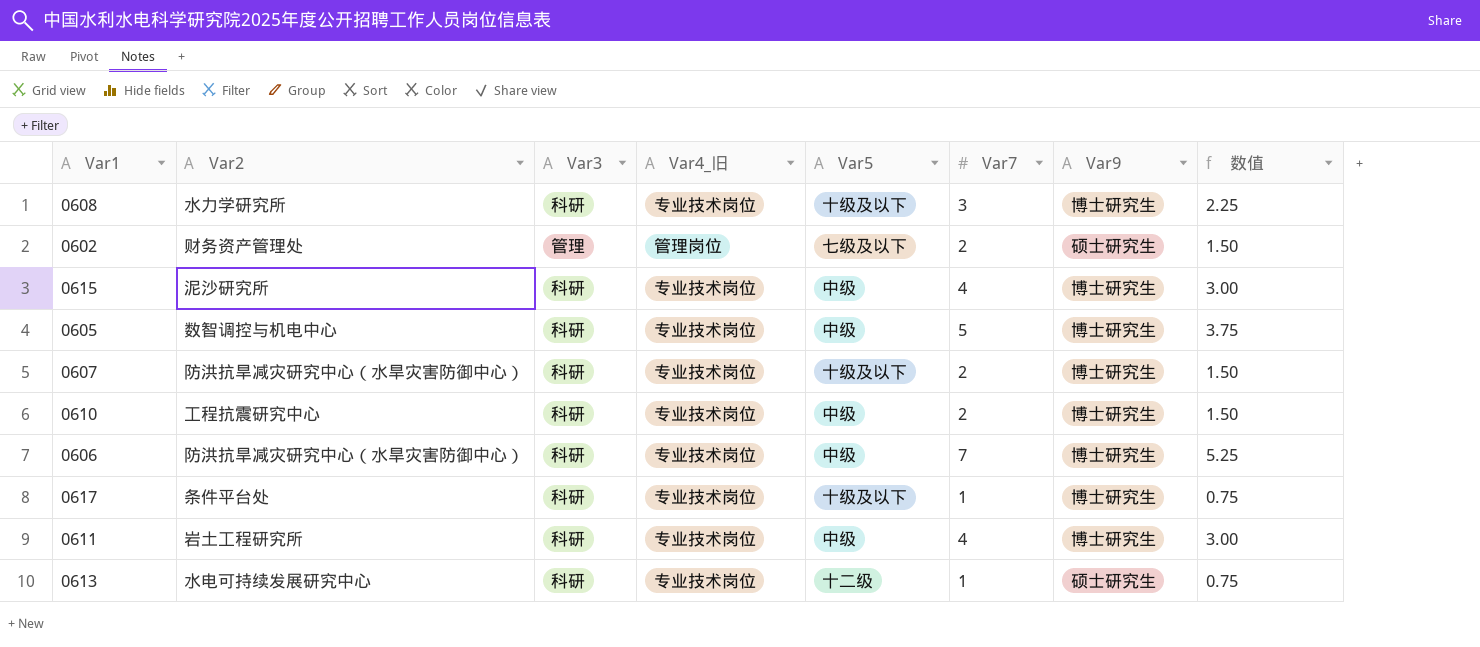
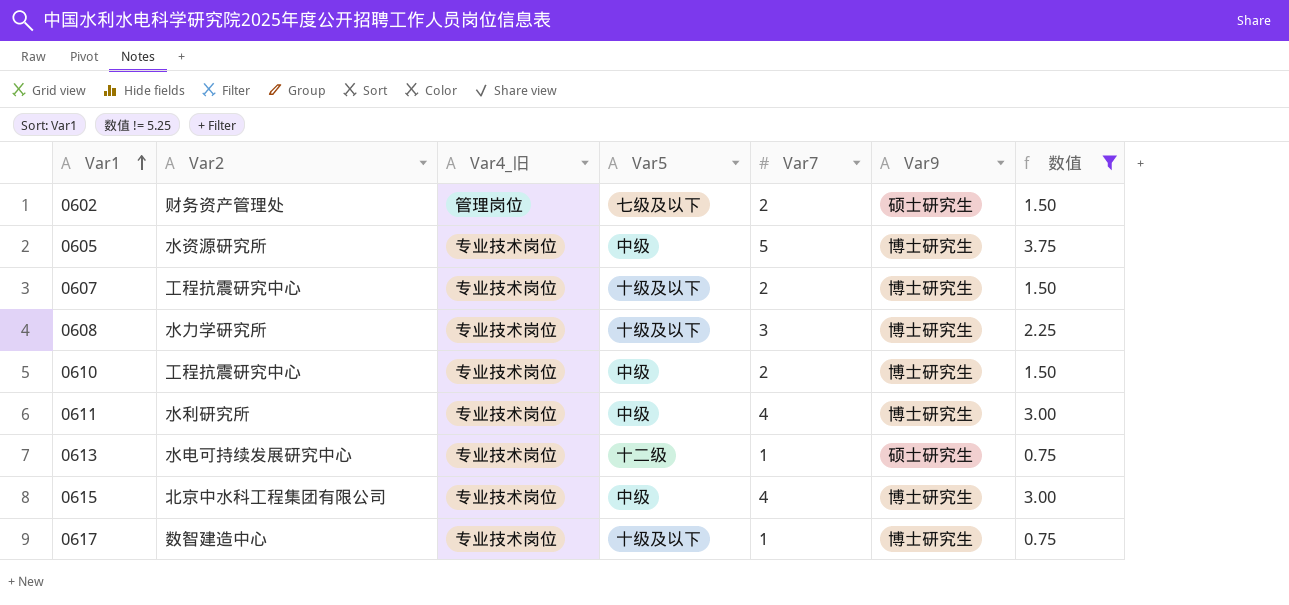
filter: none -> 数值 != 5.25
row order: none -> Var1 ascending
column Var3 | position: 3 -> none
0605 | Var2: 数智调控与机电中心 -> 水资源研究所
0607 | Var2: 防洪抗旱减灾研究中心（水旱灾害防御中心） -> 工程抗震研究中心
0611 | Var2: 岩土工程研究所 -> 水利研究所
0615 | Var2: 泥沙研究所 -> 北京中水科工程集团有限公司
0617 | Var2: 条件平台处 -> 数智建造中心

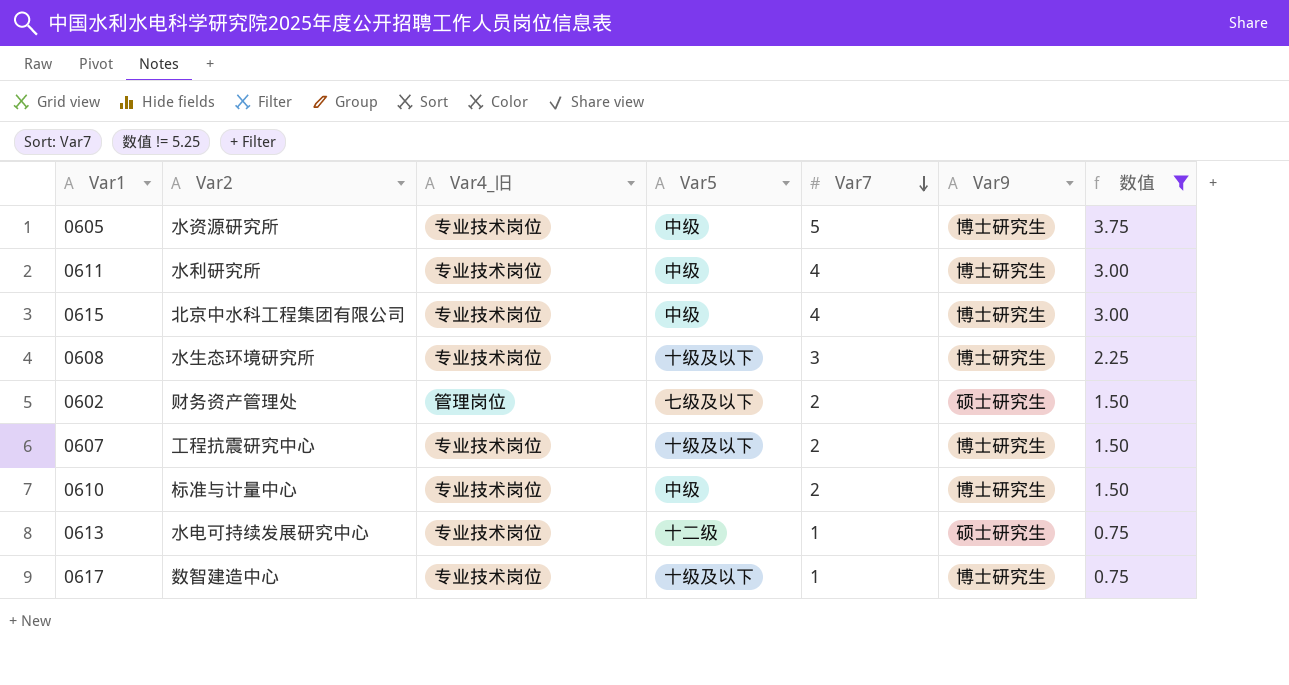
row order: Var1 ascending -> Var7 descending
0608 | Var2: 水力学研究所 -> 水生态环境研究所
0610 | Var2: 工程抗震研究中心 -> 标准与计量中心

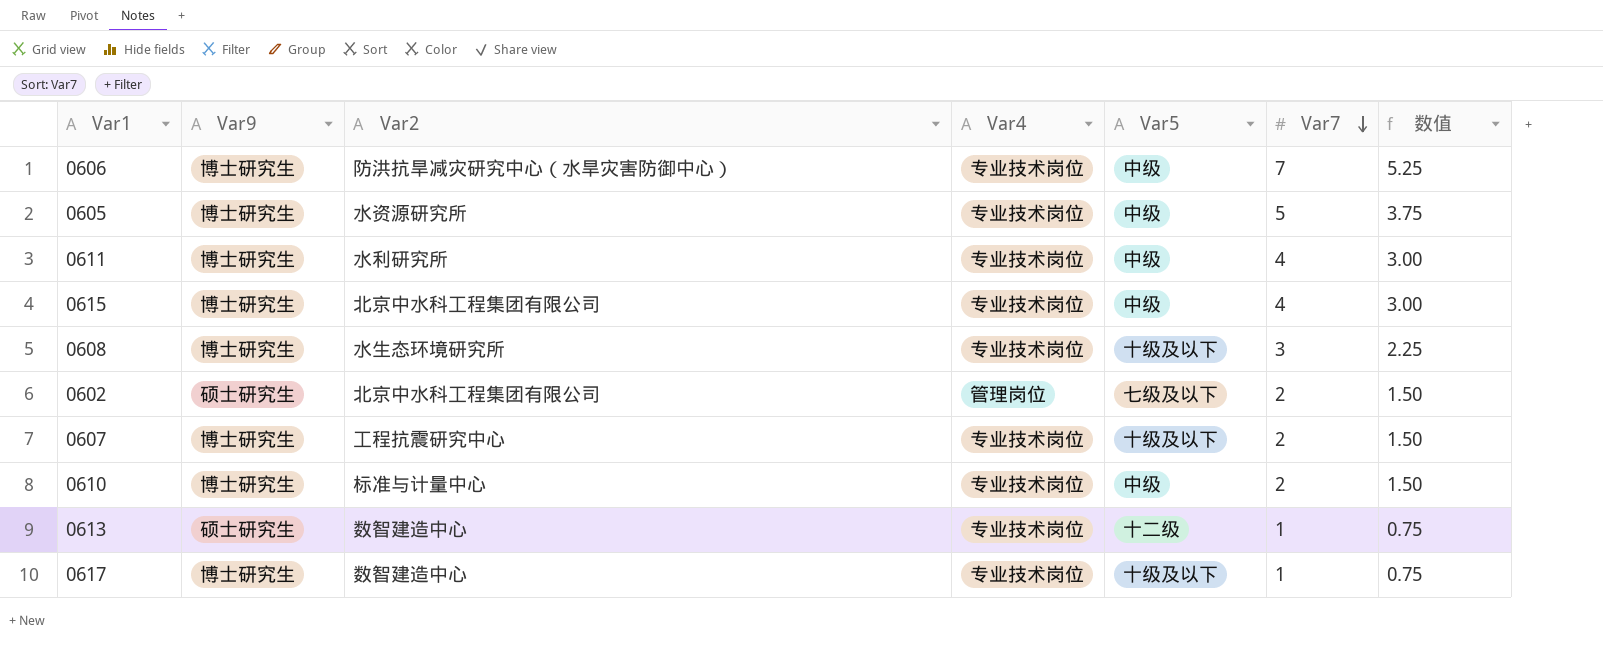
filter: 数值 != 5.25 -> none
column Var9 | position: 6 -> 2
column name: Var4_旧 -> Var4
0602 | Var2: 财务资产管理处 -> 北京中水科工程集团有限公司
0613 | Var2: 水电可持续发展研究中心 -> 数智建造中心

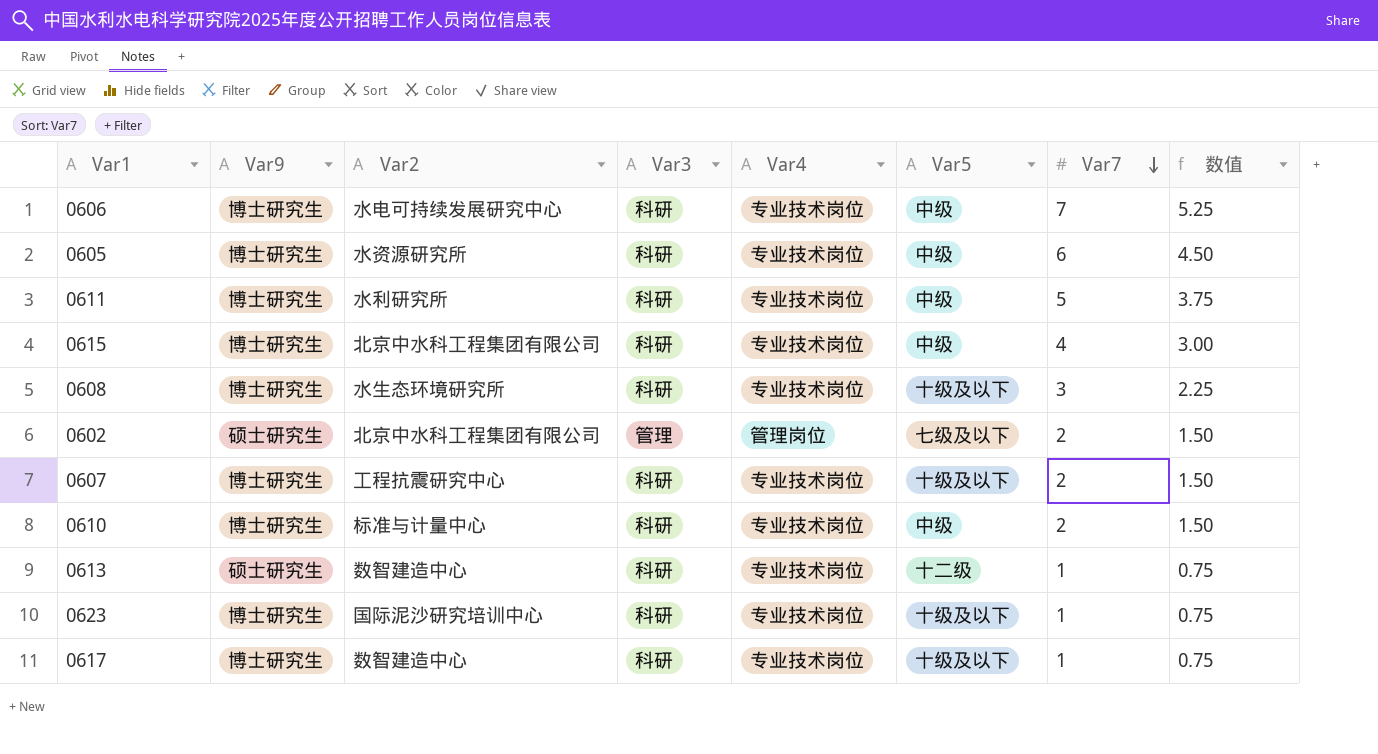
column Var3 | position: none -> 4
0606 | Var2: 防洪抗旱减灾研究中心（水旱灾害防御中心） -> 水电可持续发展研究中心
0605 | Var7: 5 -> 6
0605 | 数值: 3.75 -> 4.50
0611 | Var7: 4 -> 5
0611 | 数值: 3.00 -> 3.75
row 0623: none -> 博士研究生 | 国际泥沙研究培训中心 | 科研 | 专业技术岗位 | 十级及以下 | 1 | 0.75

